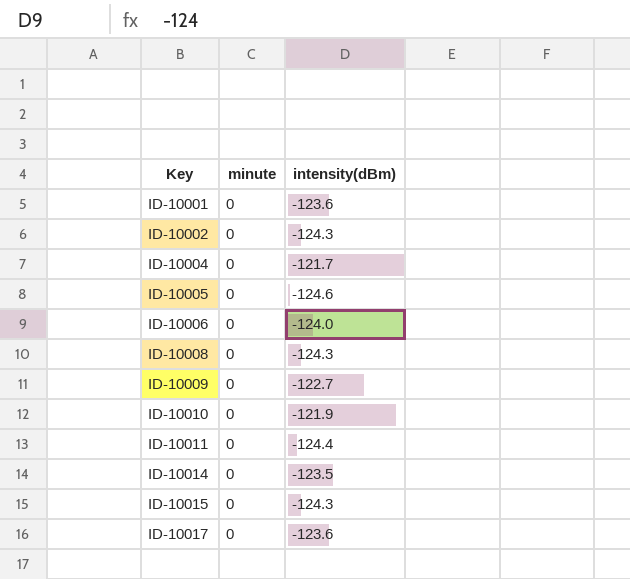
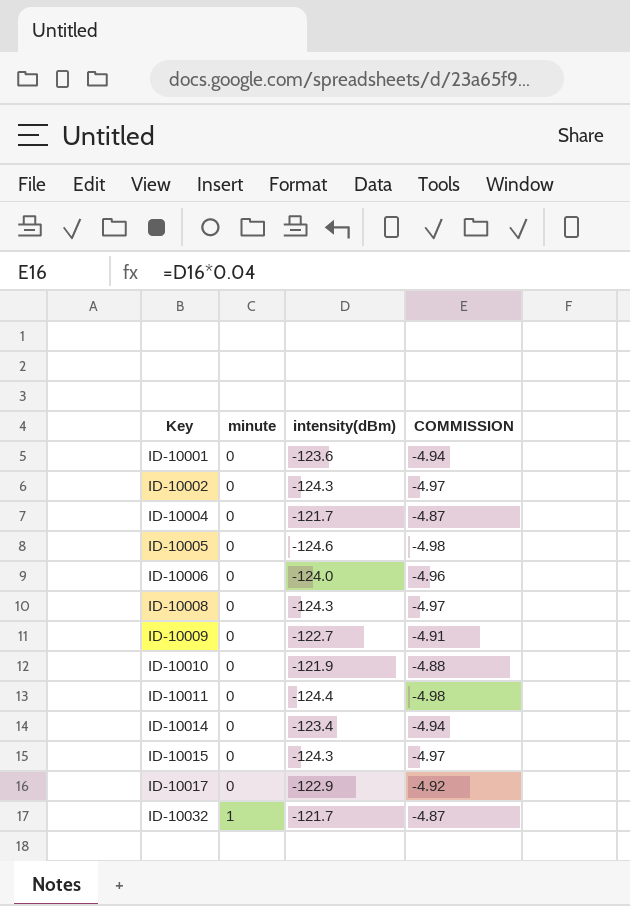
column COMMISSION | formula: none -> [intensity(dBm)] * 0.04
ID-10014 | intensity(dBm): -123.5 -> -123.4
ID-10017 | intensity(dBm): -123.6 -> -122.9
row ID-10032: none -> 1 | -121.7 | -4.87

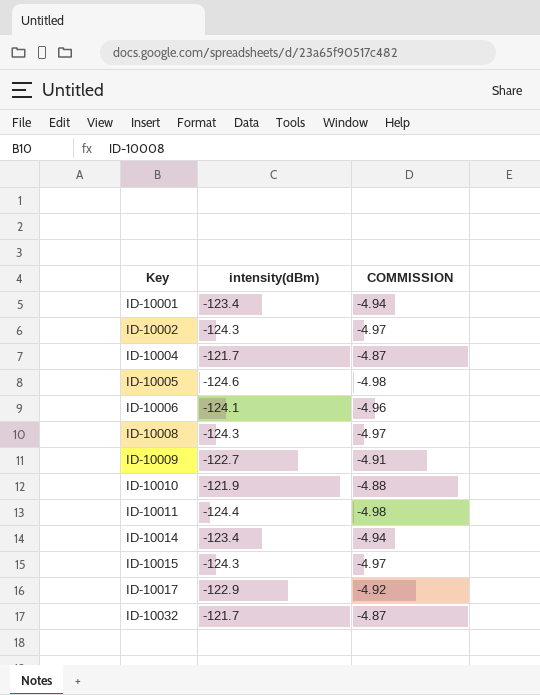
column minute | position: 2 -> none
ID-10001 | intensity(dBm): -123.6 -> -123.4
ID-10006 | intensity(dBm): -124.0 -> -124.1

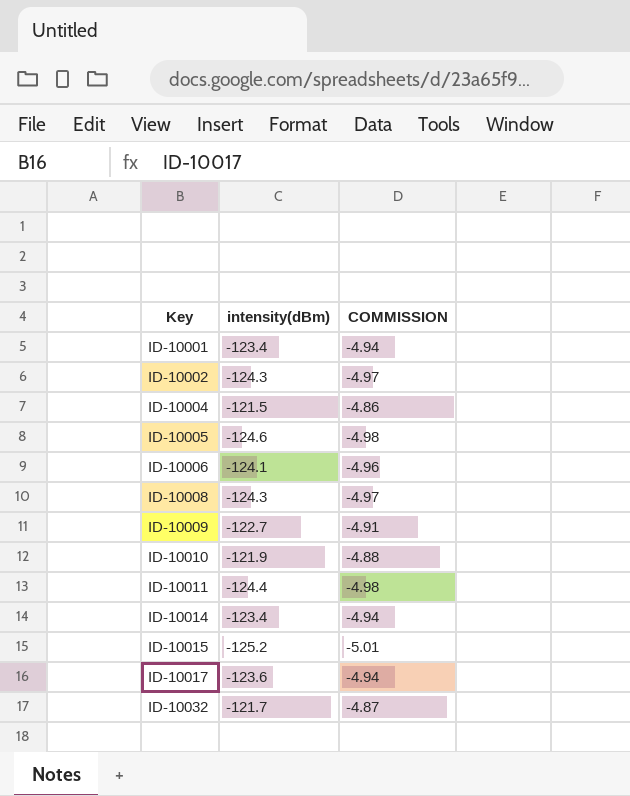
ID-10004 | intensity(dBm): -121.7 -> -121.5
ID-10004 | COMMISSION: -4.87 -> -4.86
ID-10015 | intensity(dBm): -124.3 -> -125.2
ID-10015 | COMMISSION: -4.97 -> -5.01
ID-10017 | intensity(dBm): -122.9 -> -123.6
ID-10017 | COMMISSION: -4.92 -> -4.94

